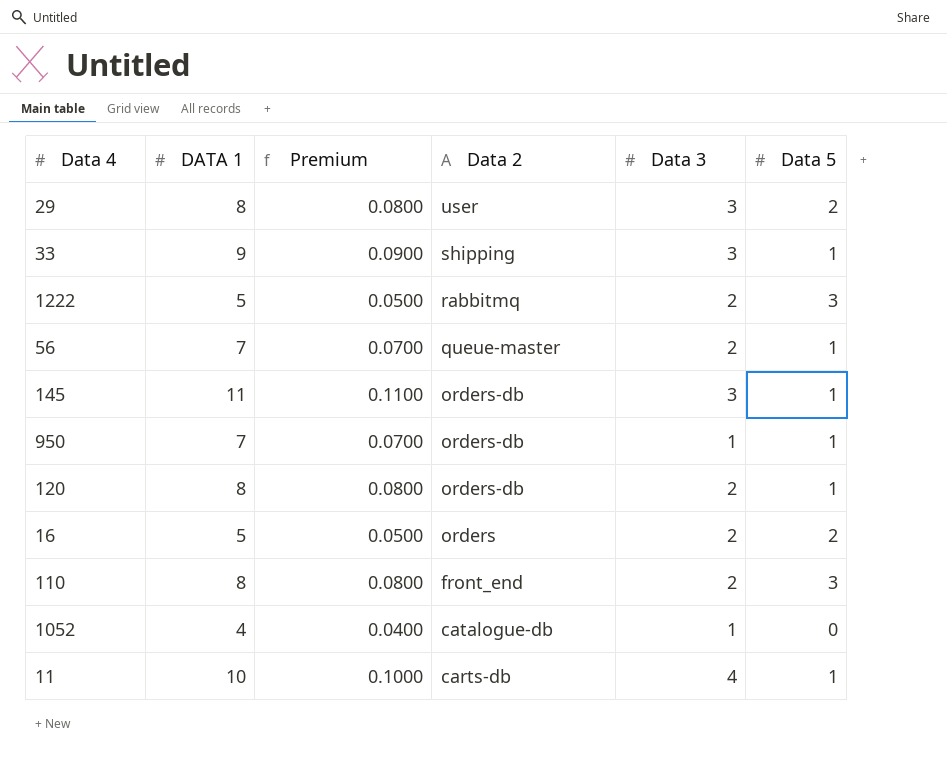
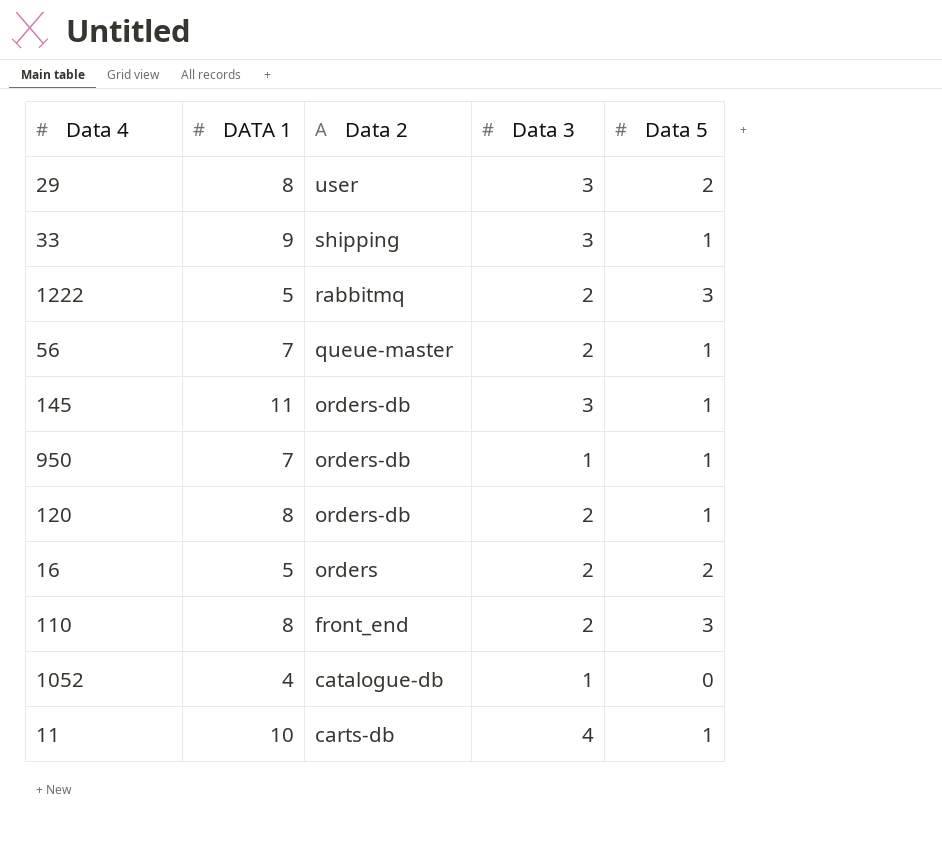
column Premium | formula: [DATA 1] * 0.01 -> none

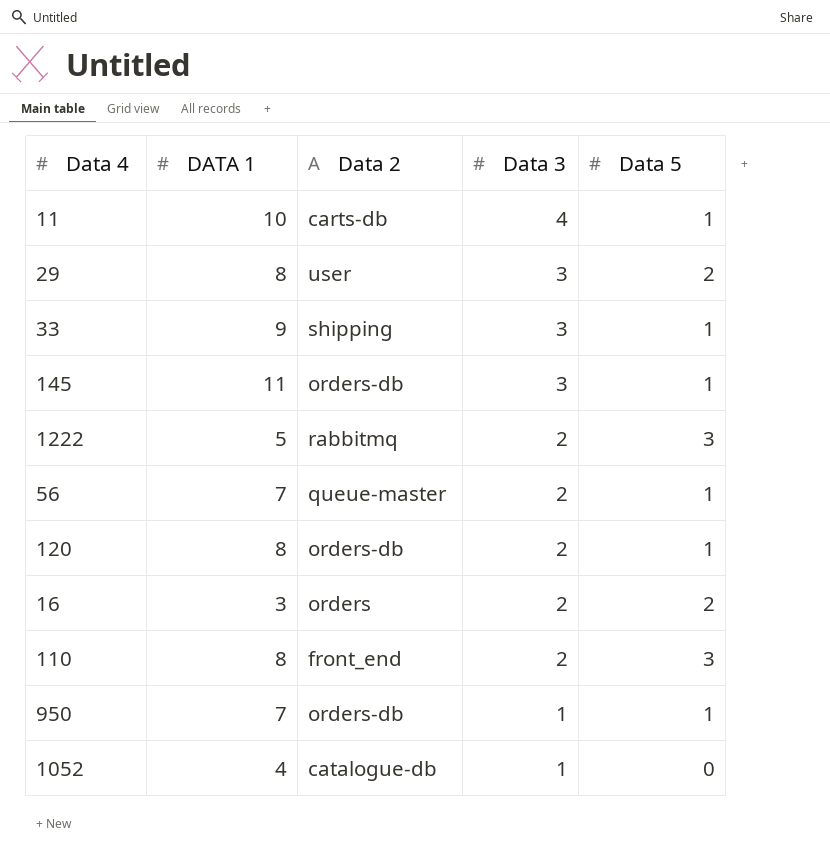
row order: Data 2 descending -> Data 3 descending
16 | DATA 1: 5 -> 3

